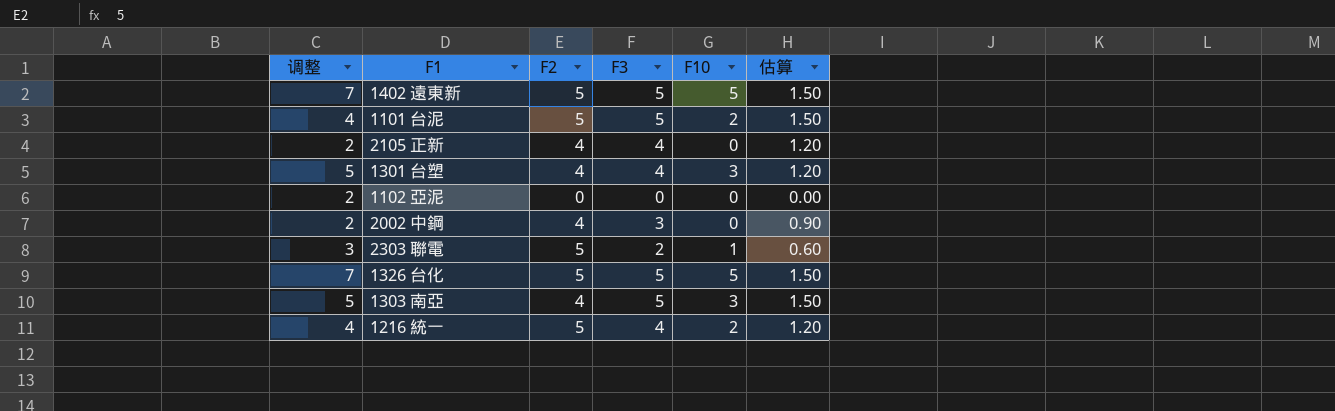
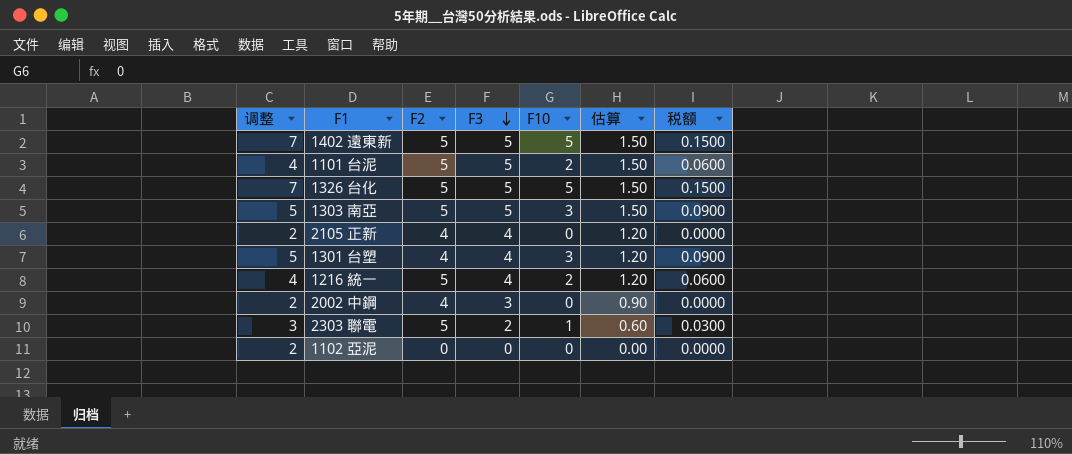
row order: none -> F3 descending
column 税额 | formula: none -> [F10] * 0.03
1303 南亞 | F2: 4 -> 5

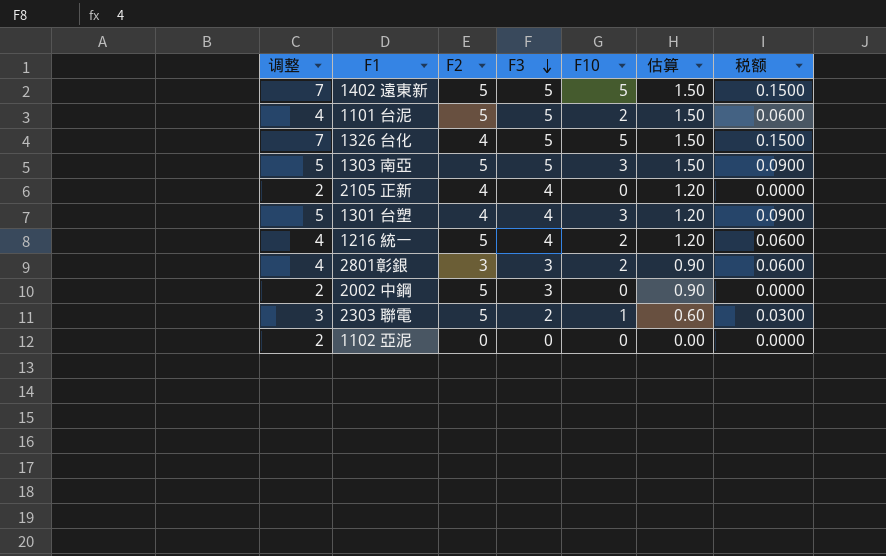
1326 台化 | F2: 5 -> 4
row 2801彰銀: none -> 4 | 3 | 3 | 2 | 0.90 | 0.0600
2002 中鋼 | F2: 4 -> 5

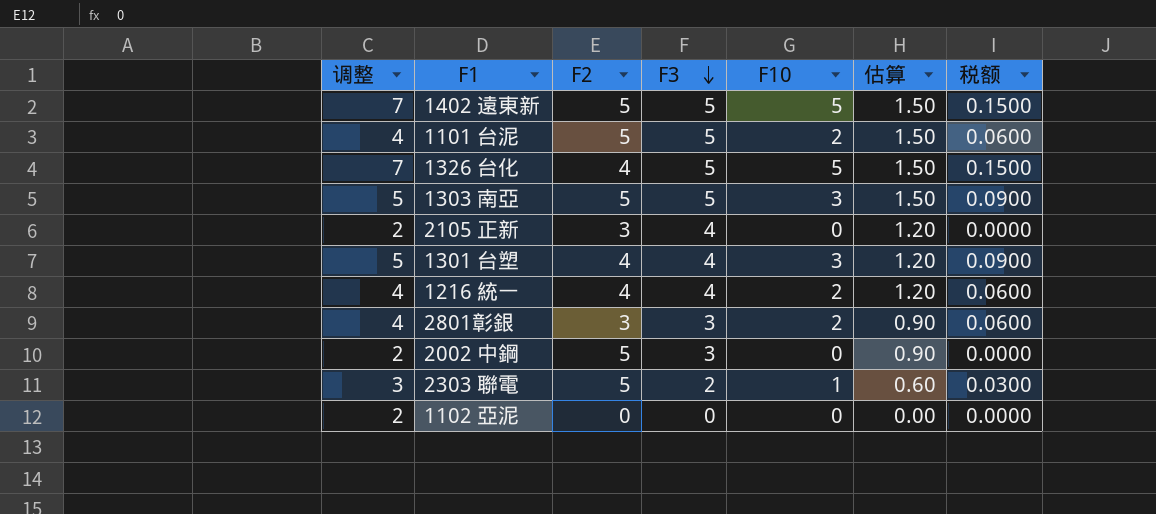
2105 正新 | F2: 4 -> 3
1216 統一 | F2: 5 -> 4

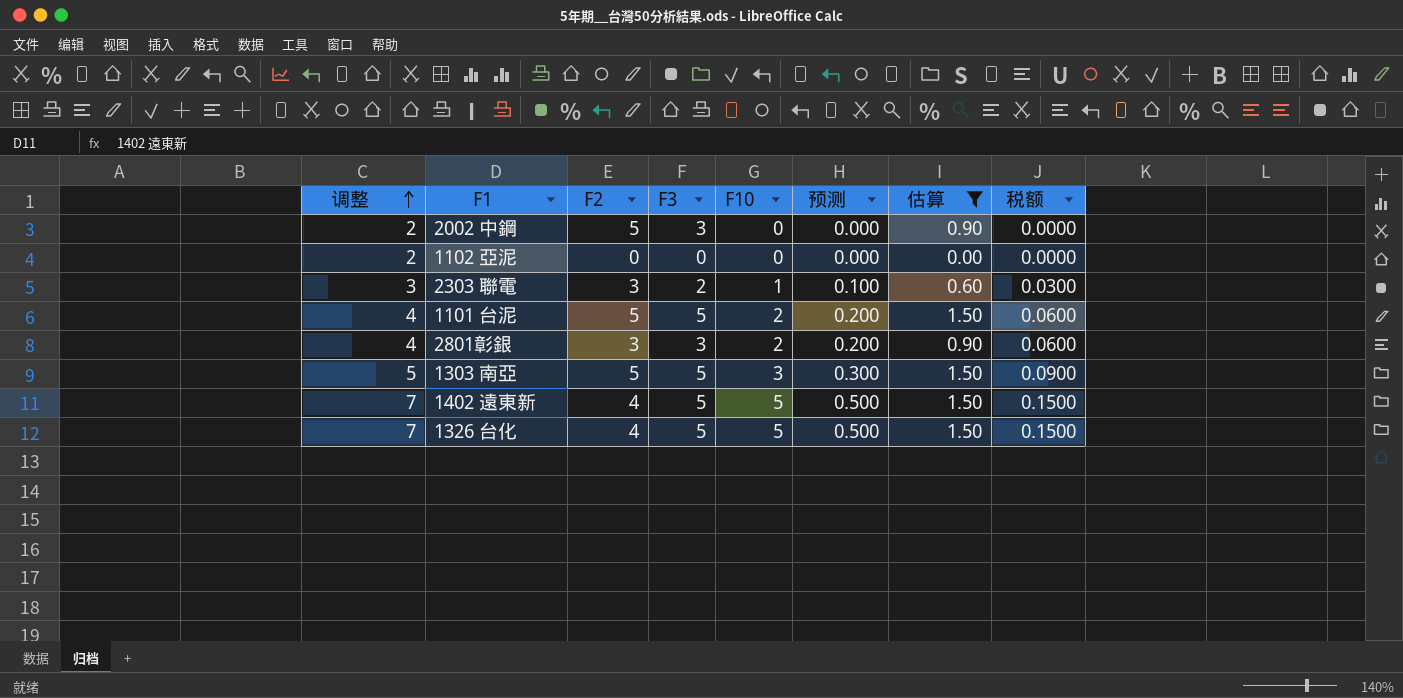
filter: none -> 估算 != 1.20
row order: F3 descending -> 调整 ascending
column 预测 | formula: none -> [F10] * 0.1
2303 聯電 | F2: 5 -> 3
1402 遠東新 | F2: 5 -> 4

